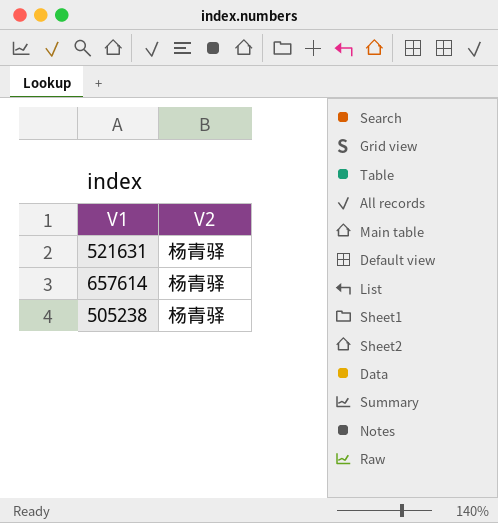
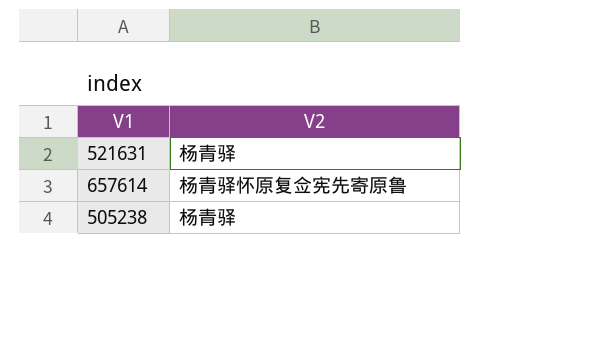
657614 | V2: 杨青驿 -> 杨青驿怀原复佥宪先寄原鲁

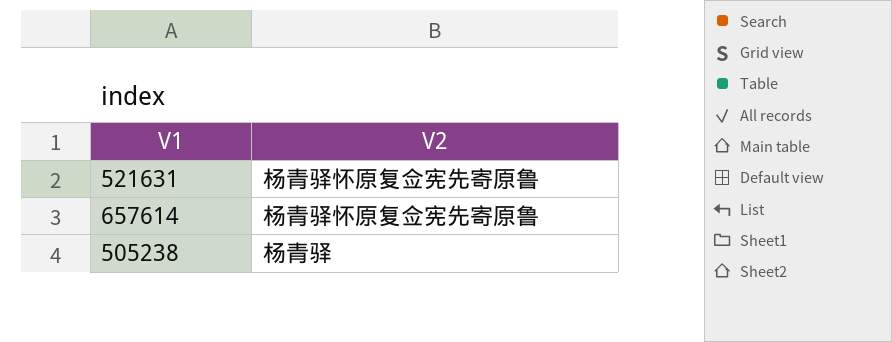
521631 | V2: 杨青驿 -> 杨青驿怀原复佥宪先寄原鲁

